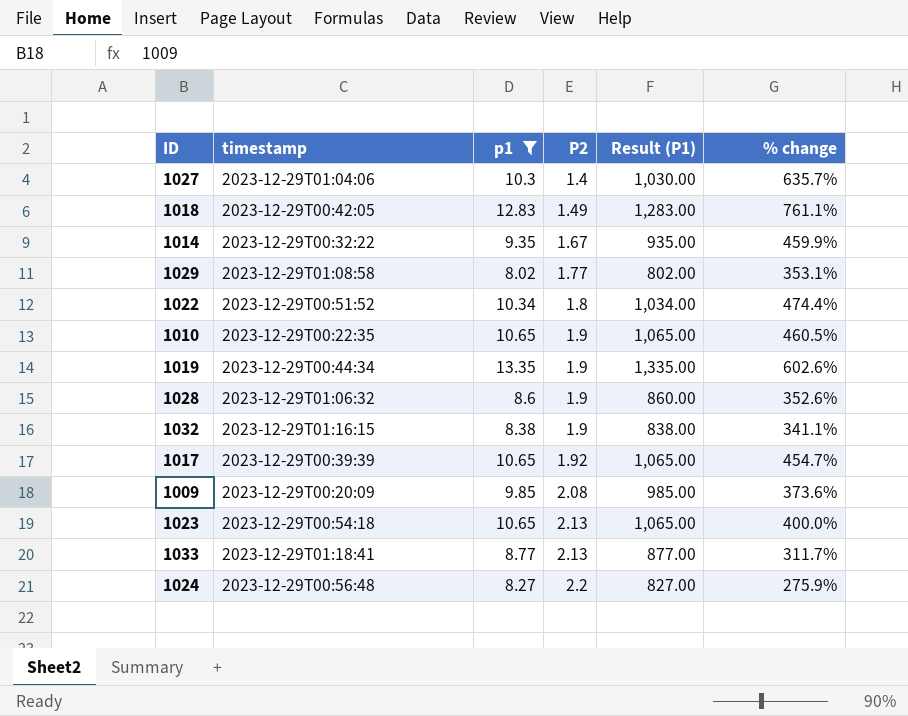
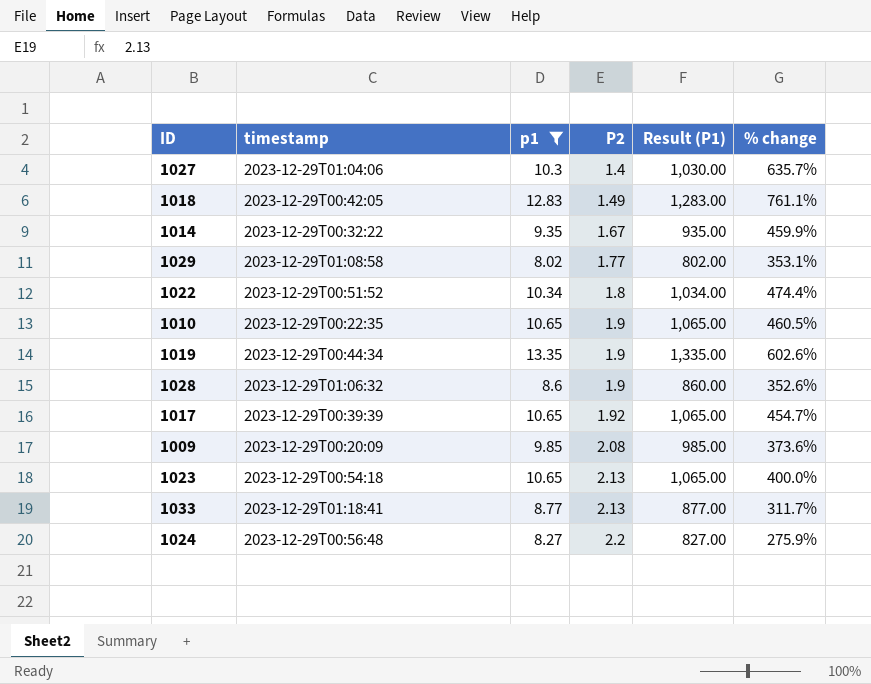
row 1032: 2023-12-29T01:16:15 | 8.38 | 1.9 | 838.00 | 341.1% -> none

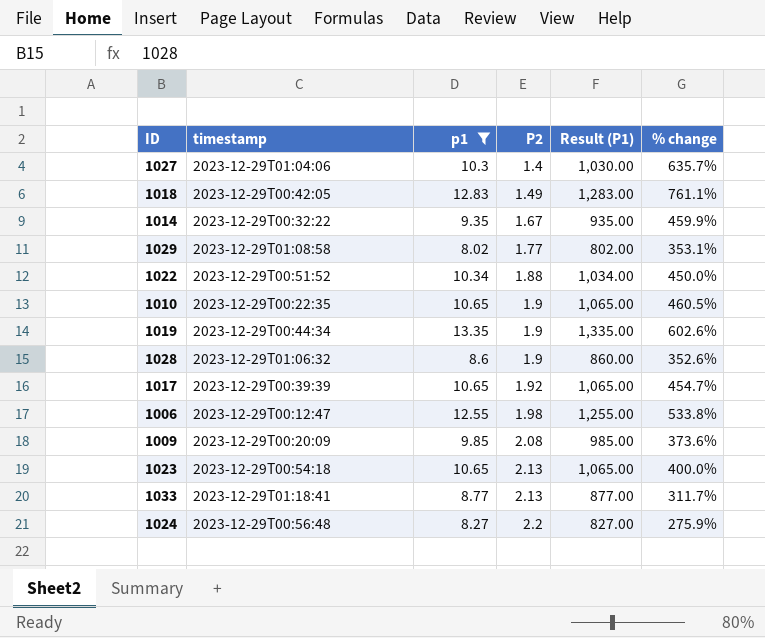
1022 | P2: 1.8 -> 1.88
1022 | % change: 474.4% -> 450.0%
row 1006: none -> 2023-12-29T00:12:47 | 12.55 | 1.98 | 1,255.00 | 533.8%

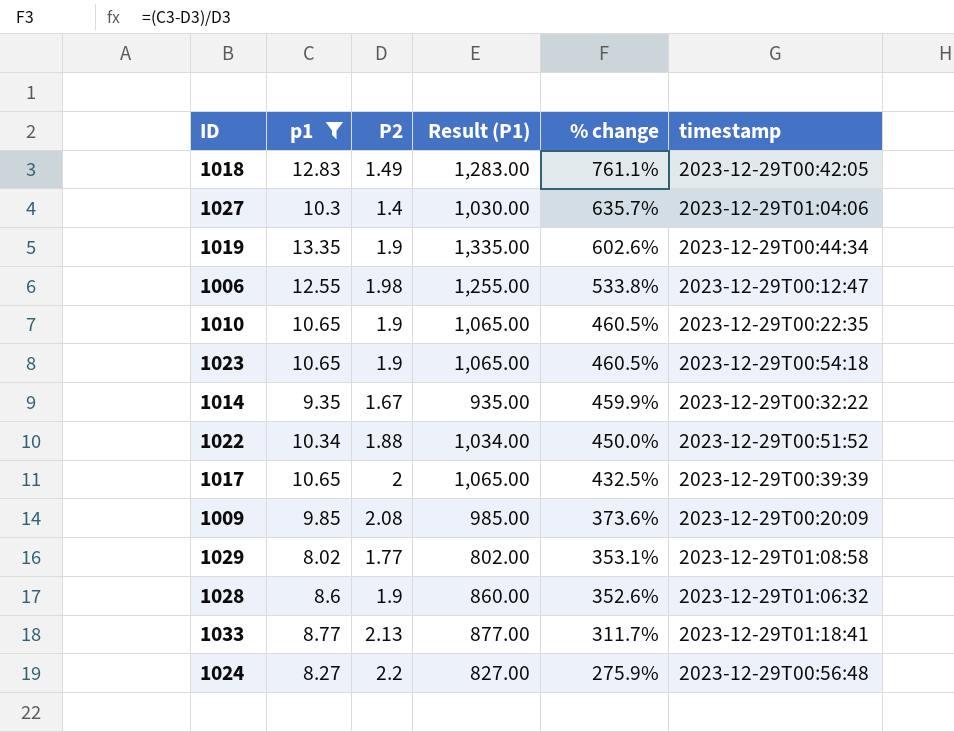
row order: P2 ascending -> % change descending
column timestamp | position: 2 -> 6
1023 | P2: 2.13 -> 1.9
1023 | % change: 400.0% -> 460.5%
1017 | P2: 1.92 -> 2
1017 | % change: 454.7% -> 432.5%

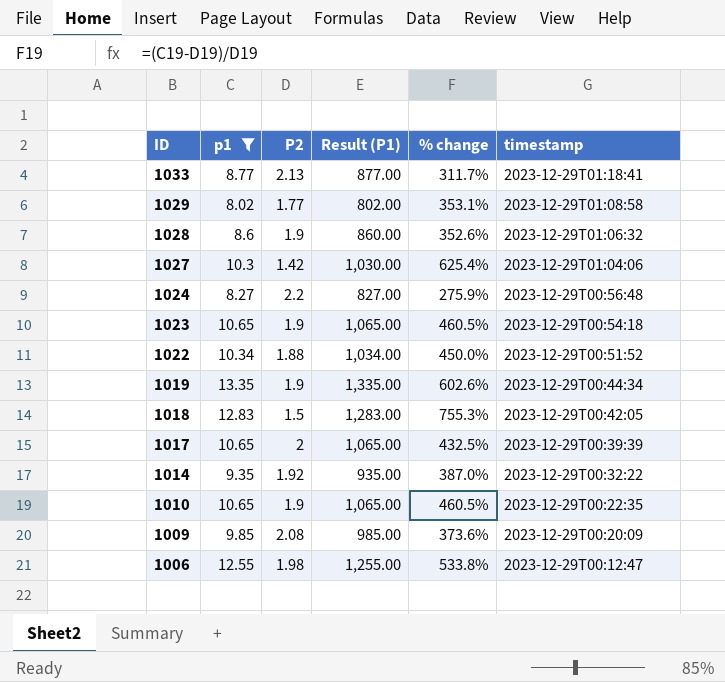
row order: % change descending -> ID descending
1027 | P2: 1.4 -> 1.42
1027 | % change: 635.7% -> 625.4%
1018 | P2: 1.49 -> 1.5
1018 | % change: 761.1% -> 755.3%
1014 | P2: 1.67 -> 1.92
1014 | % change: 459.9% -> 387.0%

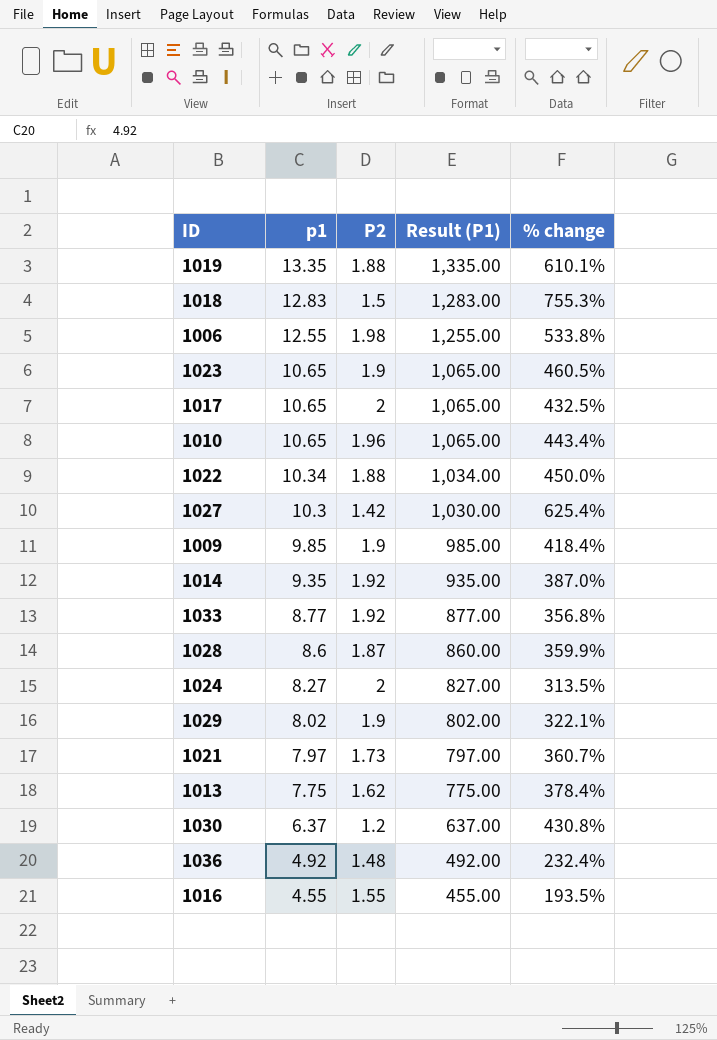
filter: p1 >= 8.02 -> none
row order: ID descending -> p1 descending
column timestamp | position: 6 -> none
1019 | P2: 1.9 -> 1.88
1019 | % change: 602.6% -> 610.1%
1010 | P2: 1.9 -> 1.96
1010 | % change: 460.5% -> 443.4%
1009 | P2: 2.08 -> 1.9
1009 | % change: 373.6% -> 418.4%
1033 | P2: 2.13 -> 1.92
1033 | % change: 311.7% -> 356.8%
1028 | P2: 1.9 -> 1.87
1028 | % change: 352.6% -> 359.9%
1024 | P2: 2.2 -> 2
1024 | % change: 275.9% -> 313.5%
1029 | P2: 1.77 -> 1.9
1029 | % change: 353.1% -> 322.1%

